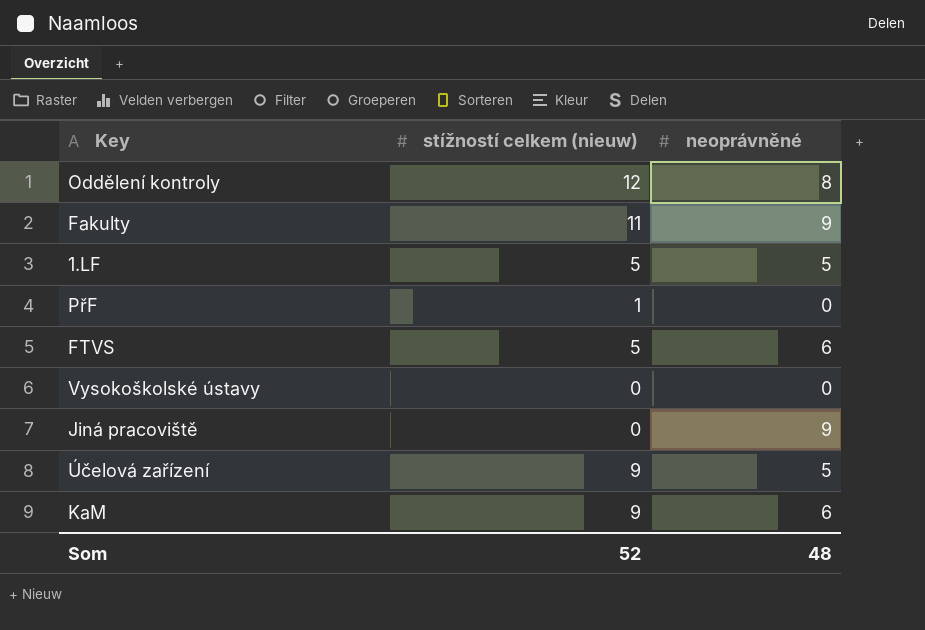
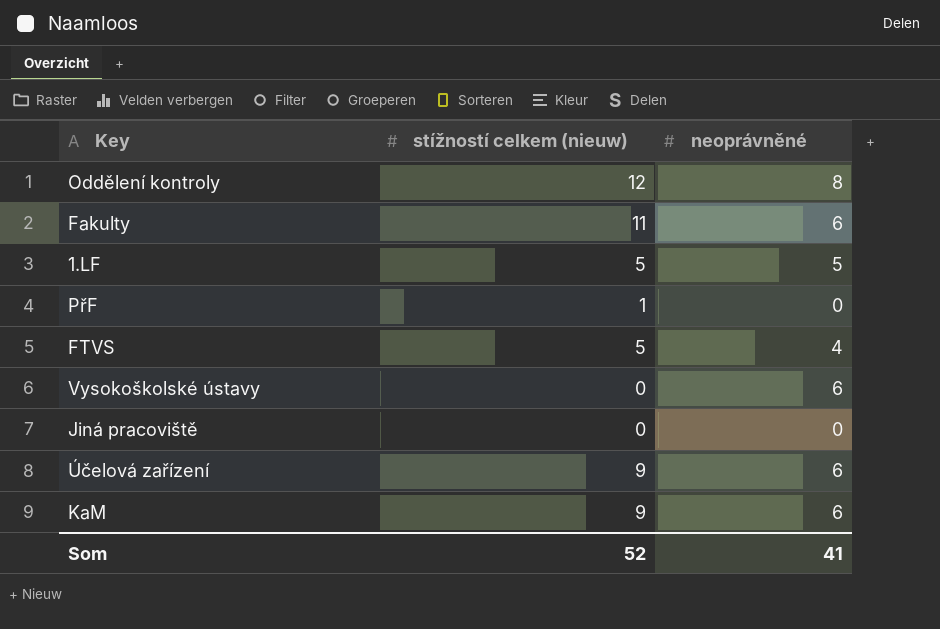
Fakulty | neoprávněné: 9 -> 6
FTVS | neoprávněné: 6 -> 4
Vysokoškolské ústavy | neoprávněné: 0 -> 6
Jiná pracoviště | neoprávněné: 9 -> 0
Účelová zařízení | neoprávněné: 5 -> 6
Som | neoprávněné: 48 -> 41

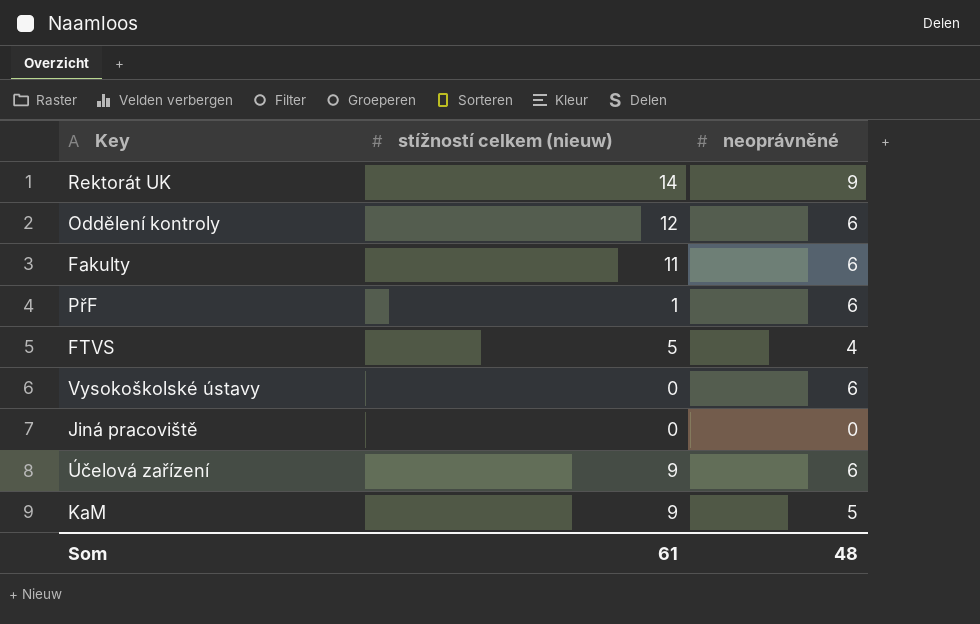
row 1.LF: 5 | 5 -> none
row Rektorát UK: none -> 14 | 9
Oddělení kontroly | neoprávněné: 8 -> 6
PřF | neoprávněné: 0 -> 6
KaM | neoprávněné: 6 -> 5
Som | stížností celkem (nieuw): 52 -> 61
Som | neoprávněné: 41 -> 48

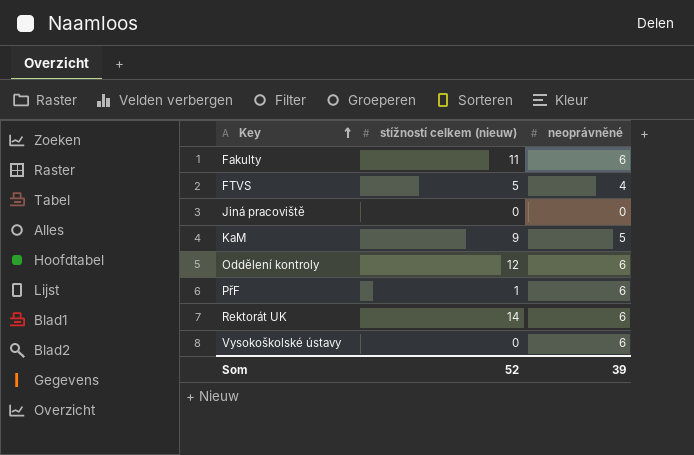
row order: none -> Key ascending
row Účelová zařízení: 9 | 6 -> none
Rektorát UK | neoprávněné: 9 -> 6
Som | stížností celkem (nieuw): 61 -> 52
Som | neoprávněné: 48 -> 39

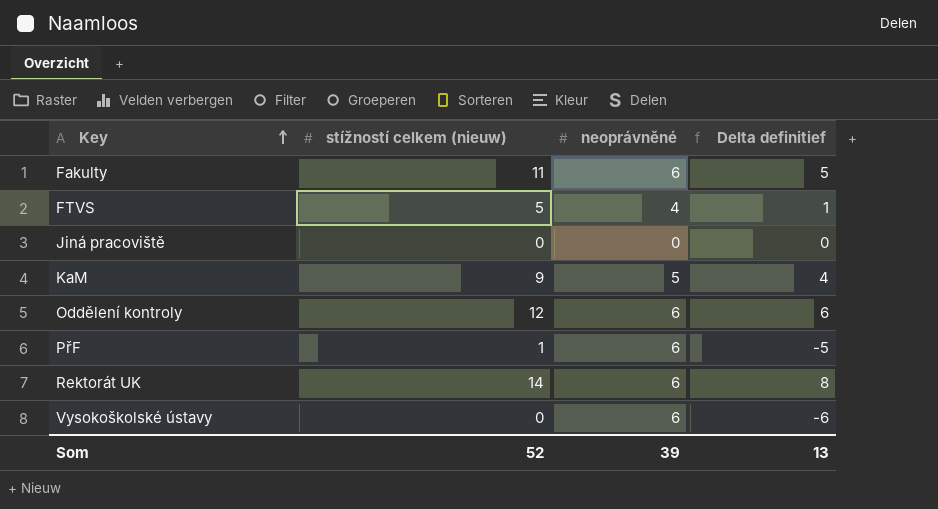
column Delta definitief | formula: none -> [stížností celkem (nieuw)] - [neoprávněné]

